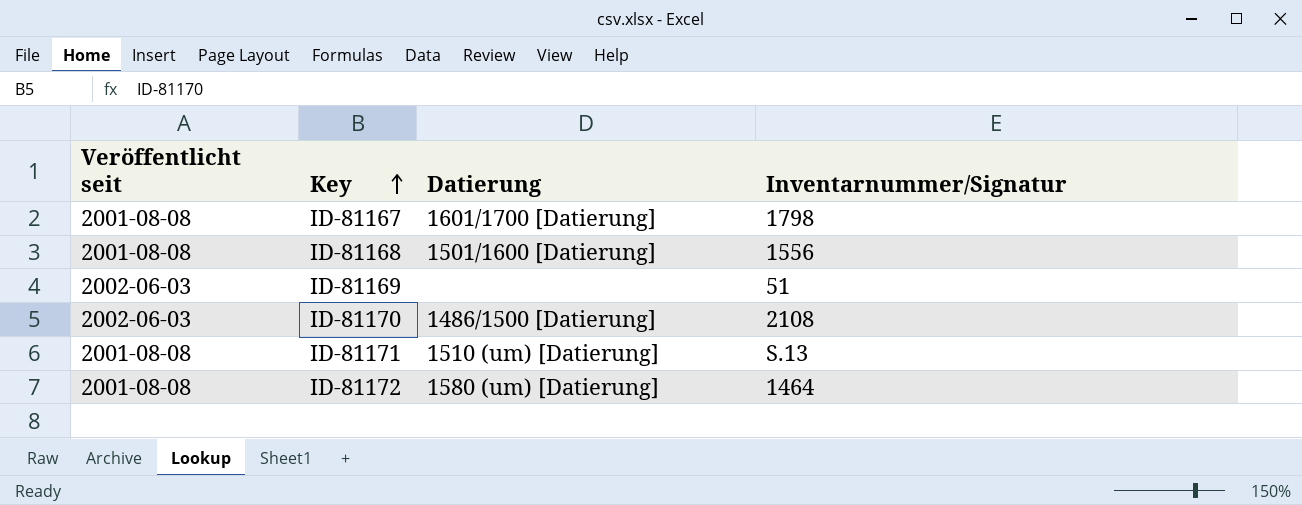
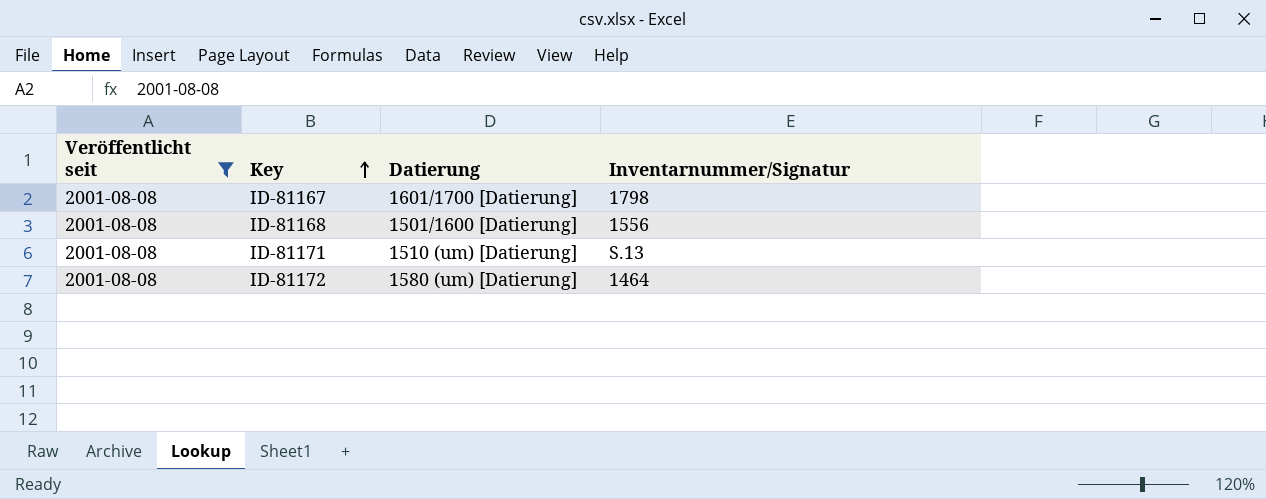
filter: none -> Veröffentlicht seit = 2001-08-08

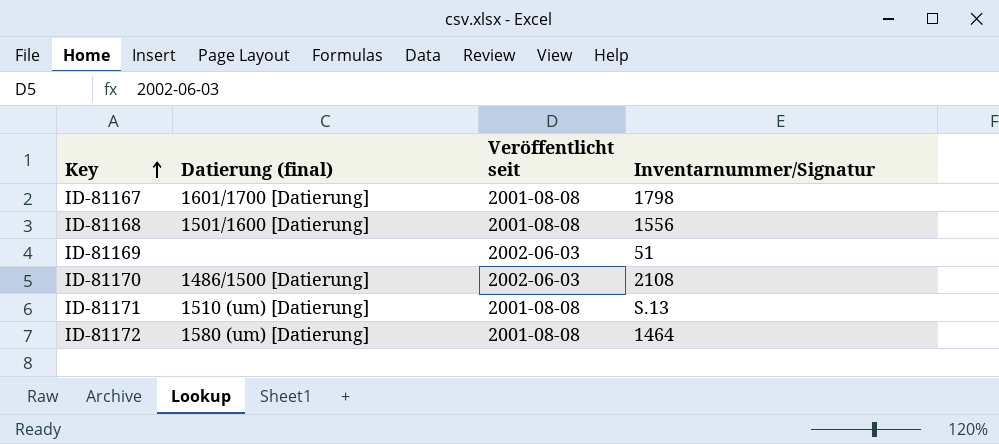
filter: Veröffentlicht seit = 2001-08-08 -> none
column name: Datierung -> Datierung (final)
column Veröffentlicht seit | position: 1 -> 3

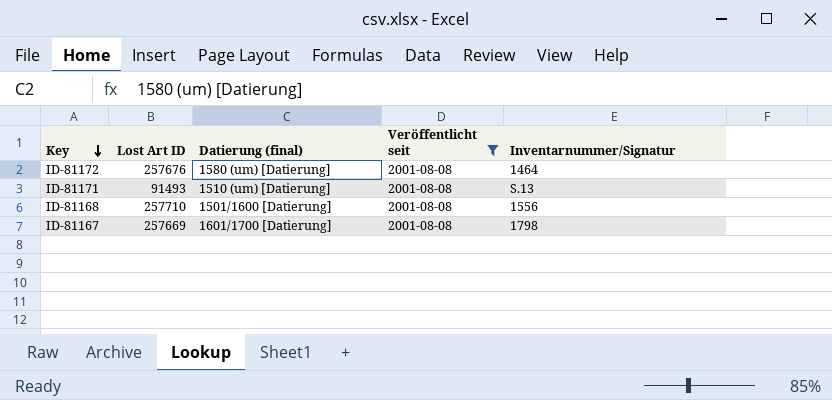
filter: none -> Veröffentlicht seit = 2001-08-08
row order: Key ascending -> Key descending
column Lost Art ID | position: none -> 2

